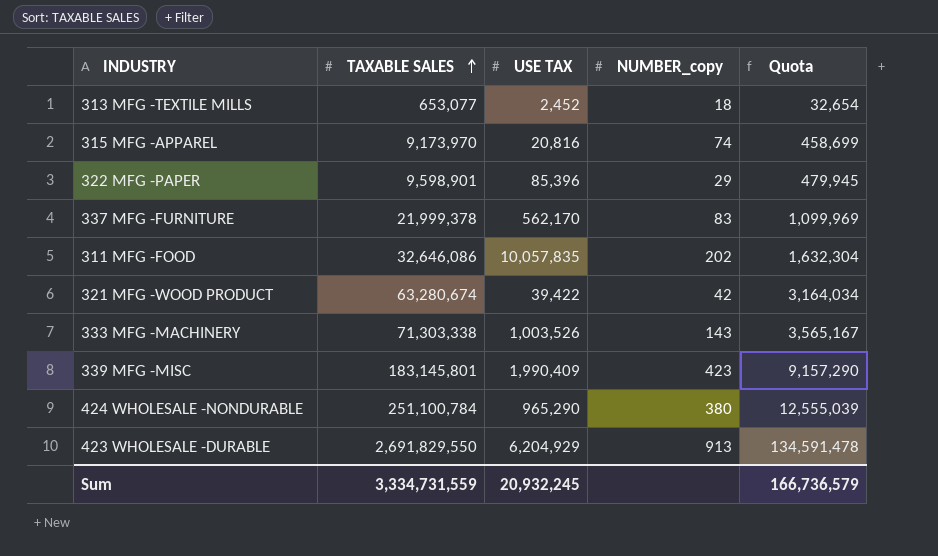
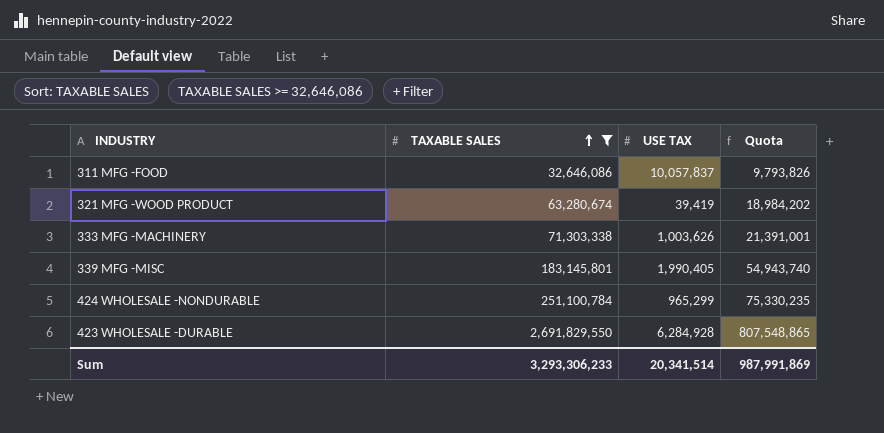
filter: none -> TAXABLE SALES >= 32,646,086
column NUMBER_copy | position: 4 -> none
column Quota | formula: [TAXABLE SALES] * 0.05 -> [TAXABLE SALES] * 0.3
311 MFG -FOOD | USE TAX: 10,057,835 -> 10,057,837
321 MFG -WOOD PRODUCT | USE TAX: 39,422 -> 39,419
333 MFG -MACHINERY | USE TAX: 1,003,526 -> 1,003,626
339 MFG -MISC | USE TAX: 1,990,409 -> 1,990,405
424 WHOLESALE -NONDURABLE | USE TAX: 965,290 -> 965,299
423 WHOLESALE -DURABLE | USE TAX: 6,204,929 -> 6,284,928
Sum | TAXABLE SALES: 3,334,731,559 -> 3,293,306,233
Sum | USE TAX: 20,932,245 -> 20,341,514
Sum | Quota: 166,736,579 -> 987,991,869

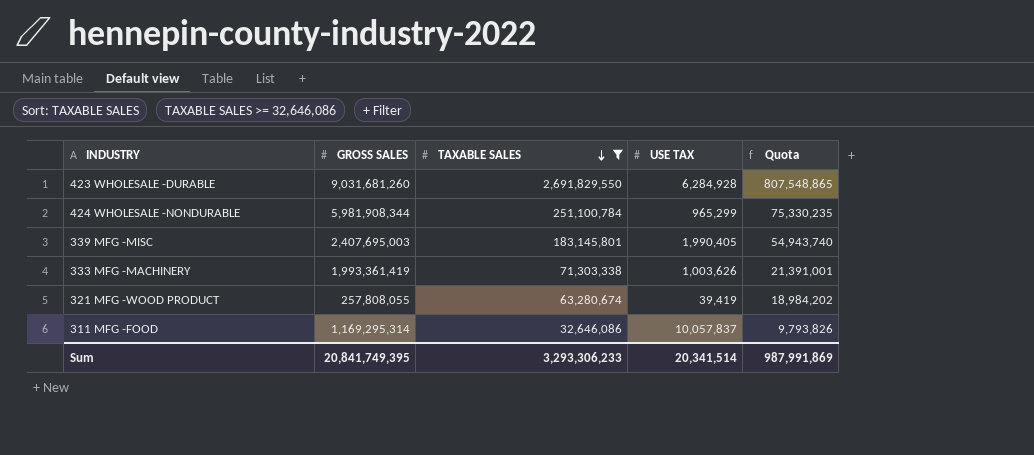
row order: TAXABLE SALES ascending -> TAXABLE SALES descending
column GROSS SALES | position: none -> 2

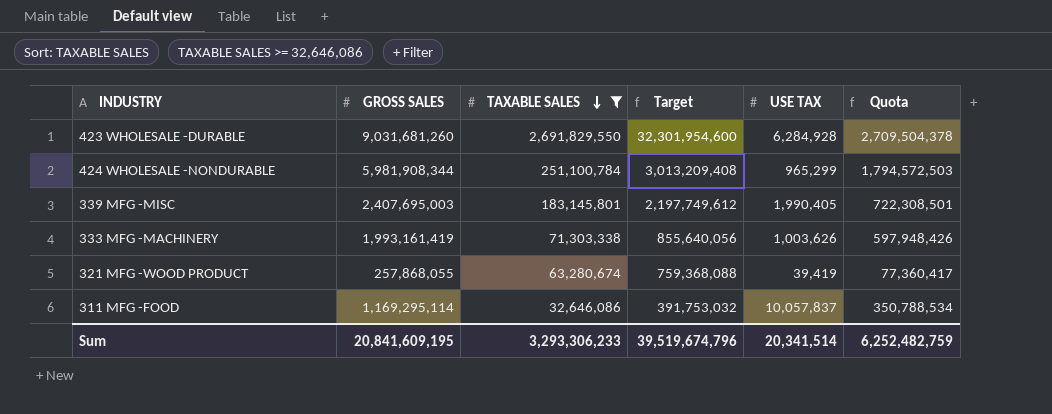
column Target | formula: none -> [TAXABLE SALES] * 12
column Quota | formula: [TAXABLE SALES] * 0.3 -> [GROSS SALES] * 0.3
333 MFG -MACHINERY | GROSS SALES: 1,993,361,419 -> 1,993,161,419
321 MFG -WOOD PRODUCT | GROSS SALES: 257,808,055 -> 257,868,055
311 MFG -FOOD | GROSS SALES: 1,169,295,314 -> 1,169,295,114
Sum | GROSS SALES: 20,841,749,395 -> 20,841,609,195
Sum | Quota: 987,991,869 -> 6,252,482,759

